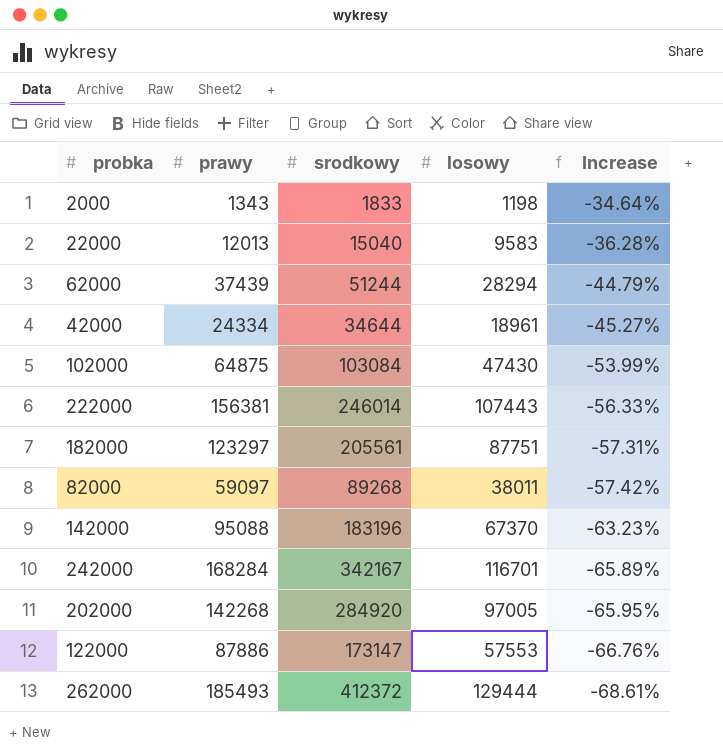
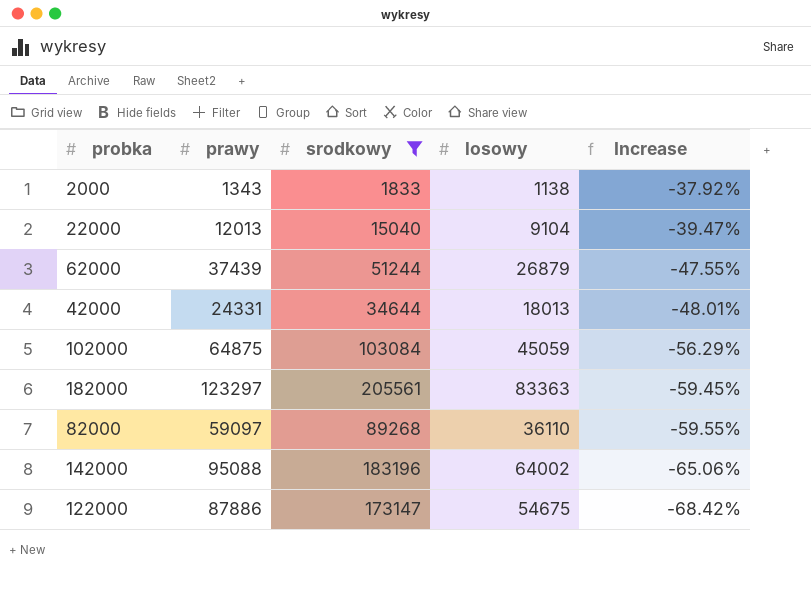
filter: none -> srodkowy <= 205561
2000 | losowy: 1198 -> 1138
2000 | Increase: -34.64% -> -37.92%
22000 | losowy: 9583 -> 9104
22000 | Increase: -36.28% -> -39.47%
62000 | losowy: 28294 -> 26879
62000 | Increase: -44.79% -> -47.55%
42000 | prawy: 24334 -> 24331
42000 | losowy: 18961 -> 18013
42000 | Increase: -45.27% -> -48.01%
102000 | losowy: 47430 -> 45059
102000 | Increase: -53.99% -> -56.29%
182000 | losowy: 87751 -> 83363
182000 | Increase: -57.31% -> -59.45%
82000 | losowy: 38011 -> 36110
82000 | Increase: -57.42% -> -59.55%
142000 | losowy: 67370 -> 64002
142000 | Increase: -63.23% -> -65.06%
122000 | losowy: 57553 -> 54675
122000 | Increase: -66.76% -> -68.42%

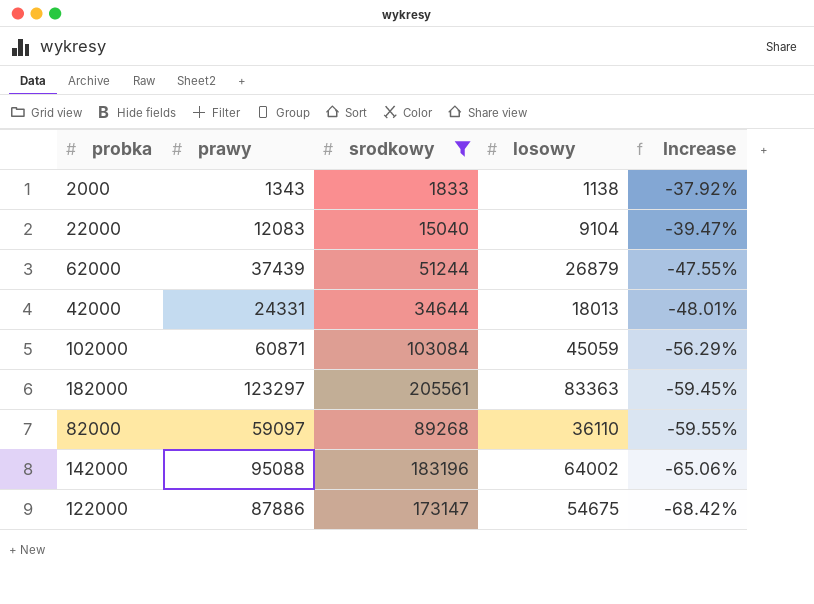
22000 | prawy: 12013 -> 12083
102000 | prawy: 64875 -> 60871

